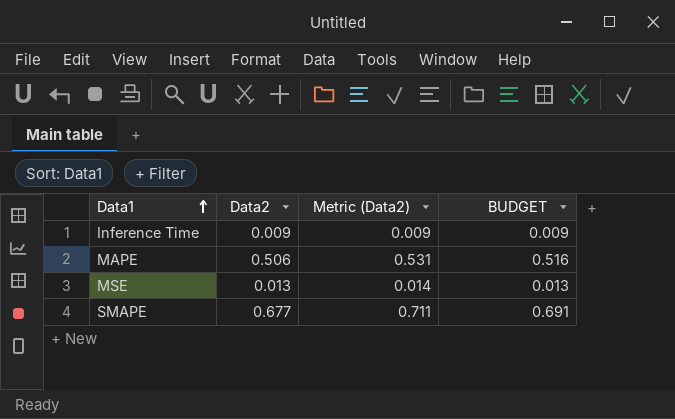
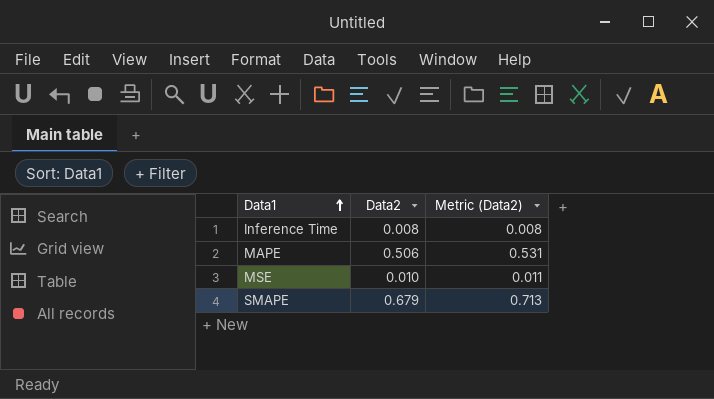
column BUDGET | formula: [Data2] * 1.02 -> none
Inference Time | Data2: 0.009 -> 0.008
Inference Time | Metric (Data2): 0.009 -> 0.008
MSE | Data2: 0.013 -> 0.010
MSE | Metric (Data2): 0.014 -> 0.011
SMAPE | Data2: 0.677 -> 0.679
SMAPE | Metric (Data2): 0.711 -> 0.713

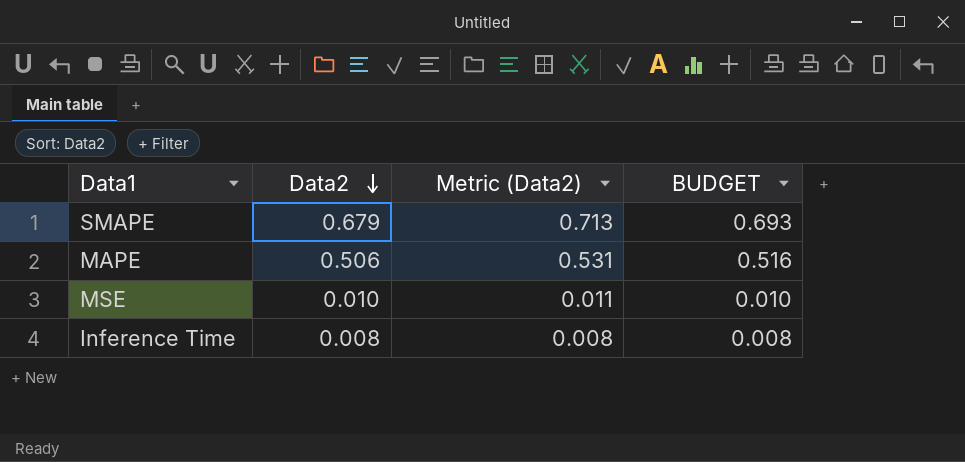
row order: Data1 ascending -> Data2 descending
column BUDGET | formula: none -> [Data2] * 1.02

